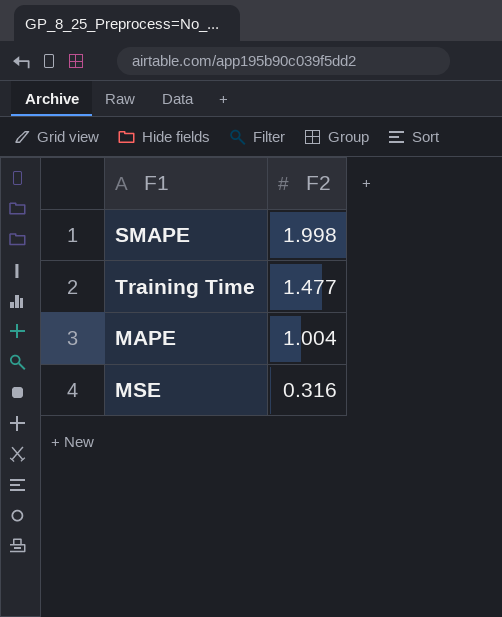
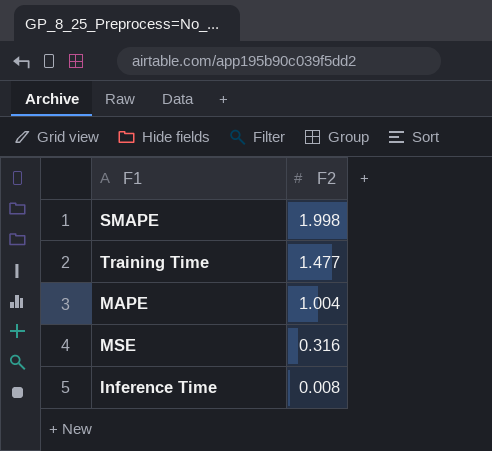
row Inference Time: none -> 0.008

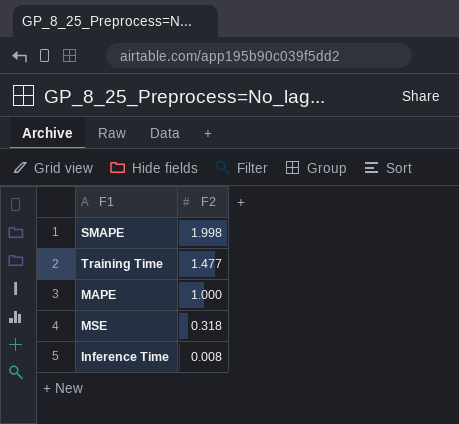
MAPE | F2: 1.004 -> 1.000
MSE | F2: 0.316 -> 0.318

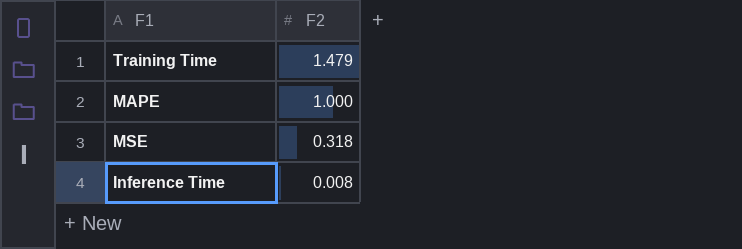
row SMAPE: 1.998 -> none
Training Time | F2: 1.477 -> 1.479

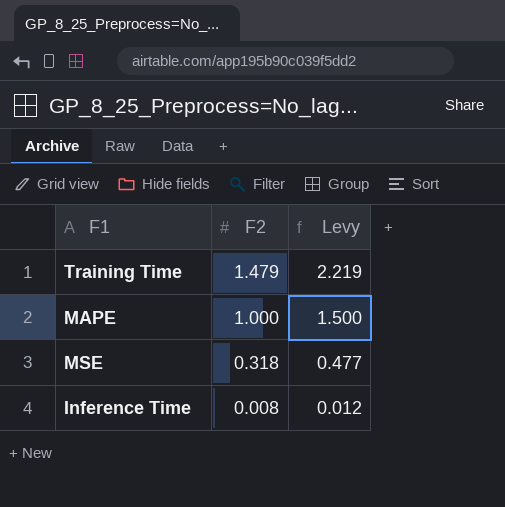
column Levy | formula: none -> [F2] * 1.5

